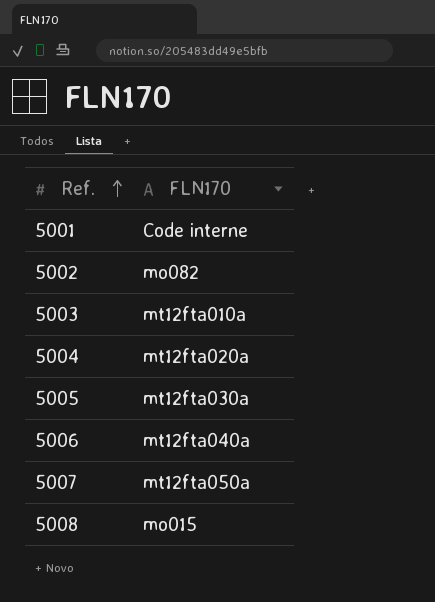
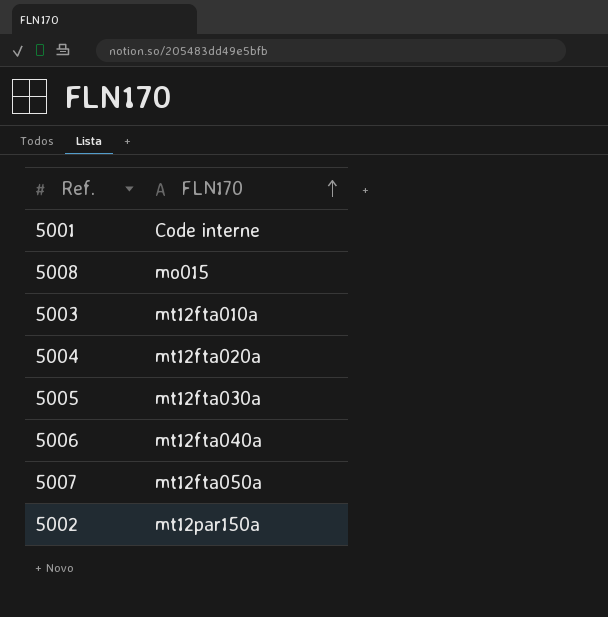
row order: Ref. ascending -> FLN170 ascending
5002 | FLN170: mo082 -> mt12par150a

